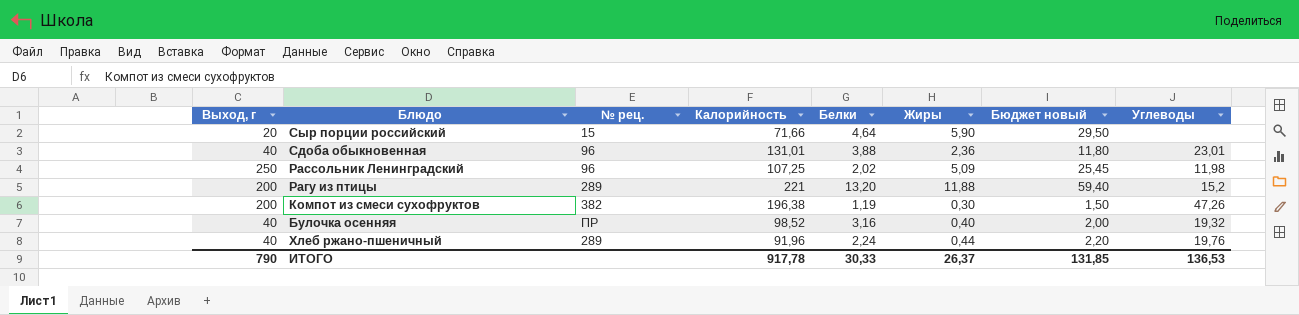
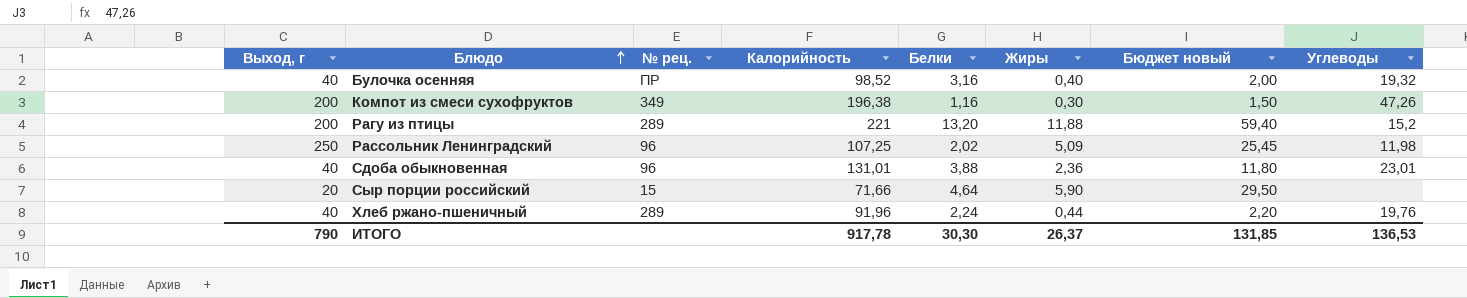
row order: none -> Блюдо ascending
Компот из смеси сухофруктов | № рец.: 382 -> 349
Компот из смеси сухофруктов | Белки: 1,19 -> 1,16
ИТОГО | Белки: 30,33 -> 30,30

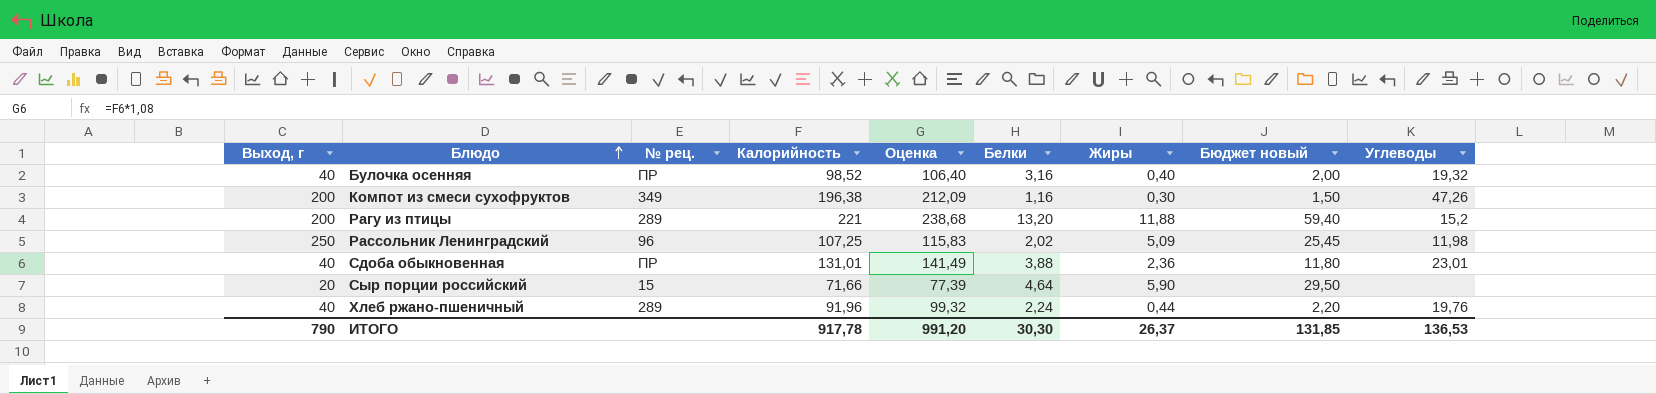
column Оценка | formula: none -> [Калорийность] * 1,08
Сдоба обыкновенная | № рец.: 96 -> ПР

